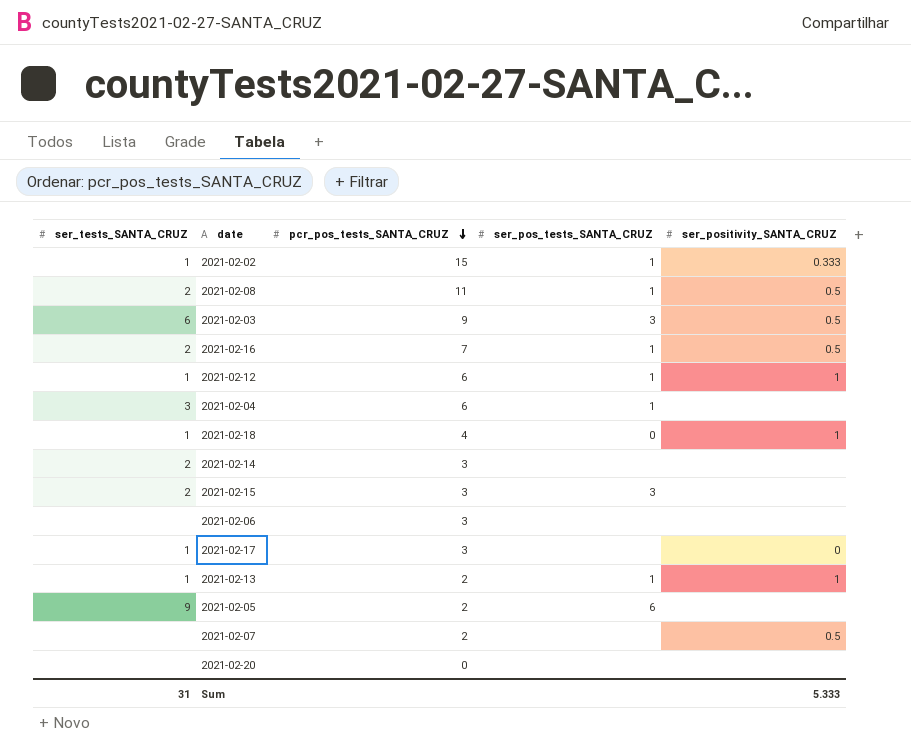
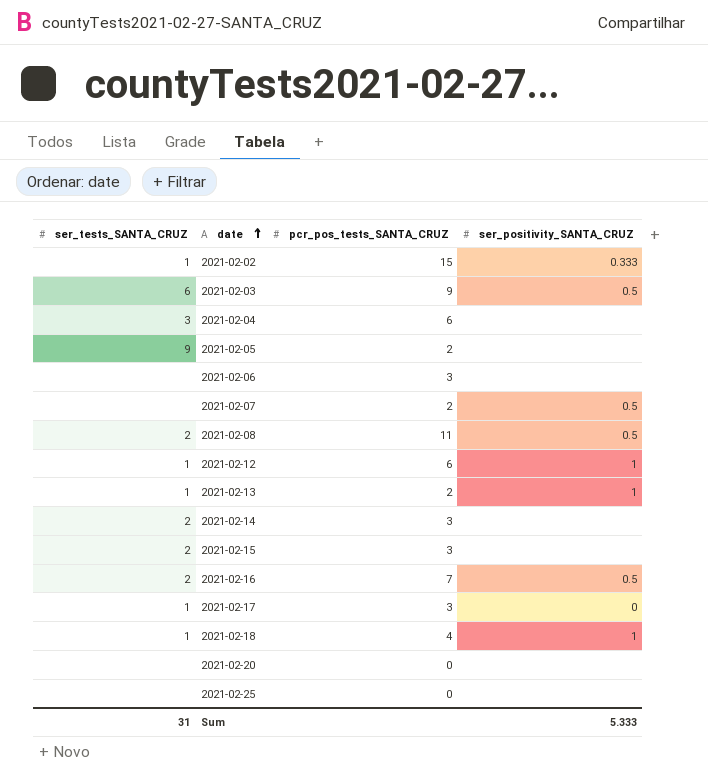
row order: pcr_pos_tests_SANTA_CRUZ descending -> date ascending
column ser_pos_tests_SANTA_CRUZ | position: 4 -> none
row 2021-02-25: none -> none | 0 | none

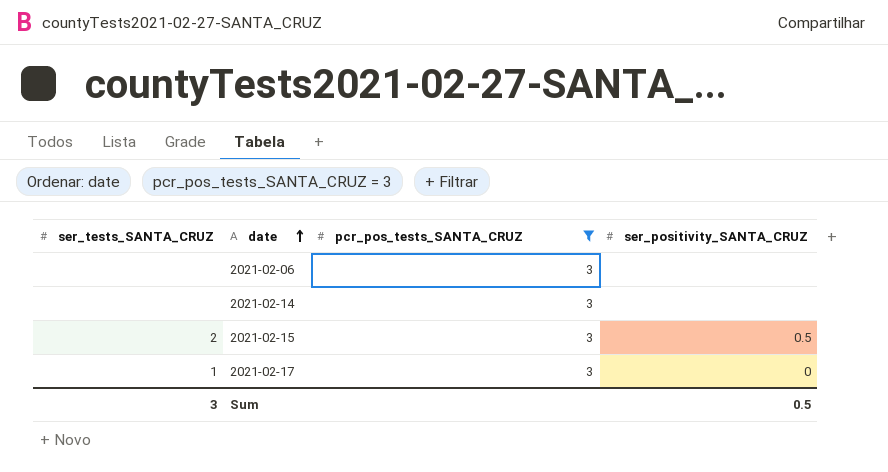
filter: none -> pcr_pos_tests_SANTA_CRUZ = 3
2021-02-14 | ser_tests_SANTA_CRUZ: 2 -> none
2021-02-15 | ser_positivity_SANTA_CRUZ: none -> 0.5
Sum | ser_tests_SANTA_CRUZ: 31 -> 3
Sum | ser_positivity_SANTA_CRUZ: 5.333 -> 0.5

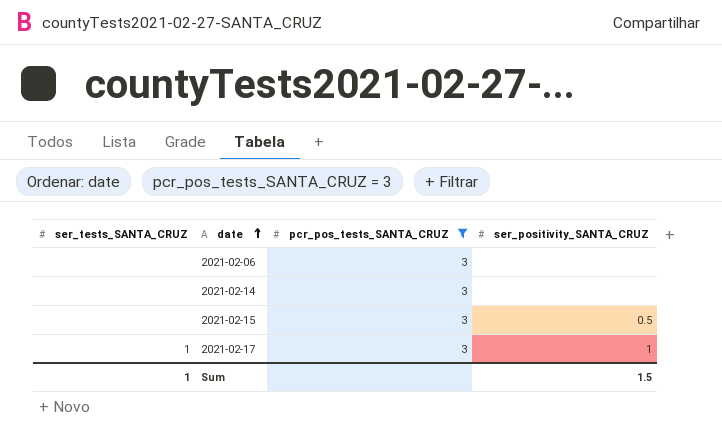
2021-02-15 | ser_tests_SANTA_CRUZ: 2 -> none
2021-02-17 | ser_positivity_SANTA_CRUZ: 0 -> 1
Sum | ser_tests_SANTA_CRUZ: 3 -> 1
Sum | ser_positivity_SANTA_CRUZ: 0.5 -> 1.5

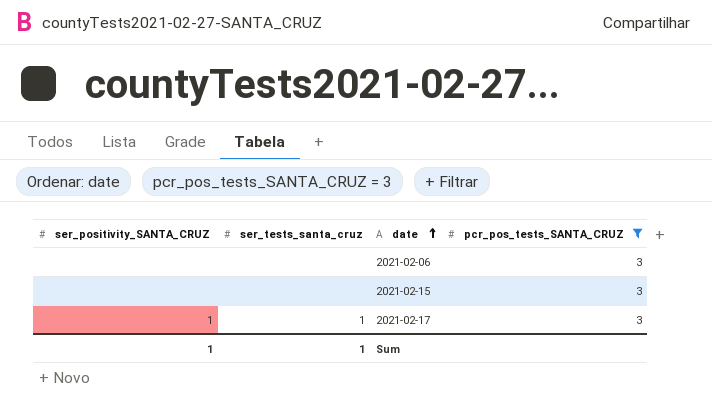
column ser_positivity_SANTA_CRUZ | position: 4 -> 1
column name: ser_tests_SANTA_CRUZ -> ser_tests_santa_cruz
row 2021-02-14: none | 3 | none -> none
2021-02-15 | ser_positivity_SANTA_CRUZ: 0.5 -> none
Sum | ser_positivity_SANTA_CRUZ: 1.5 -> 1

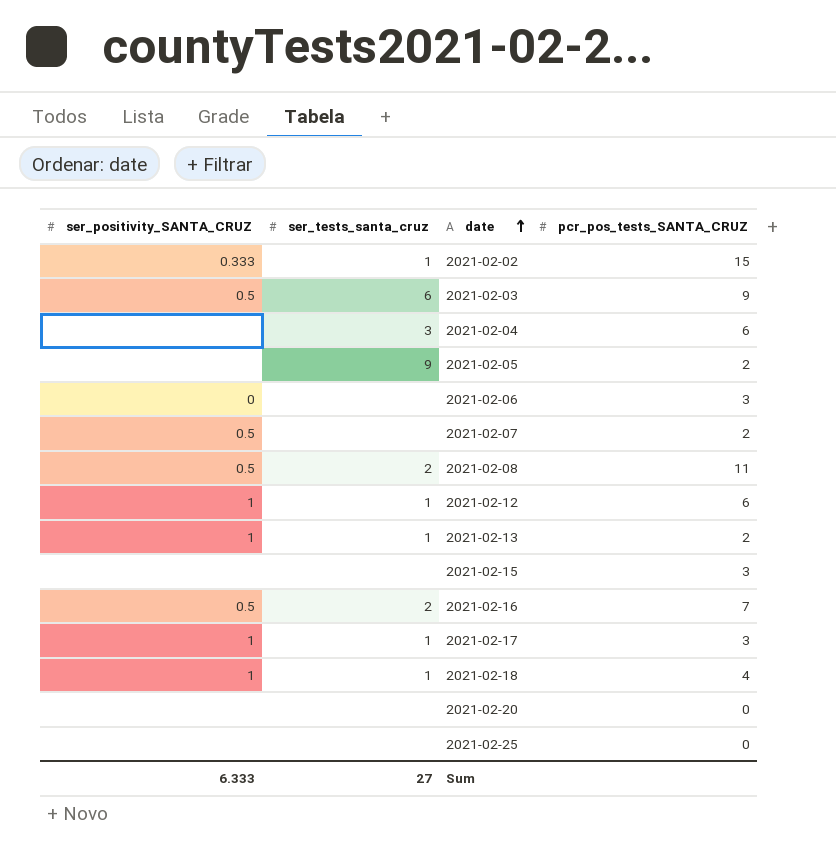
filter: pcr_pos_tests_SANTA_CRUZ = 3 -> none
2021-02-06 | ser_positivity_SANTA_CRUZ: none -> 0
Sum | ser_positivity_SANTA_CRUZ: 1 -> 6.333
Sum | ser_tests_santa_cruz: 1 -> 27

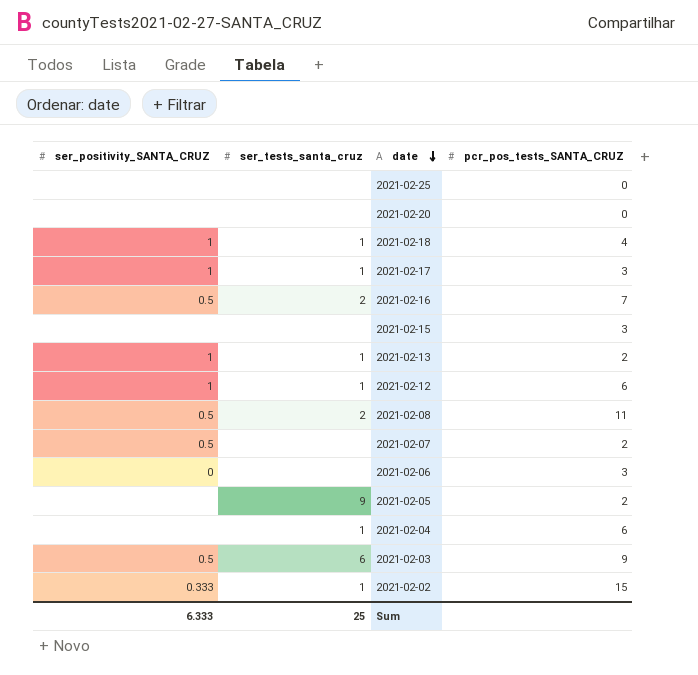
row order: date ascending -> date descending
2021-02-04 | ser_tests_santa_cruz: 3 -> 1
Sum | ser_tests_santa_cruz: 27 -> 25

